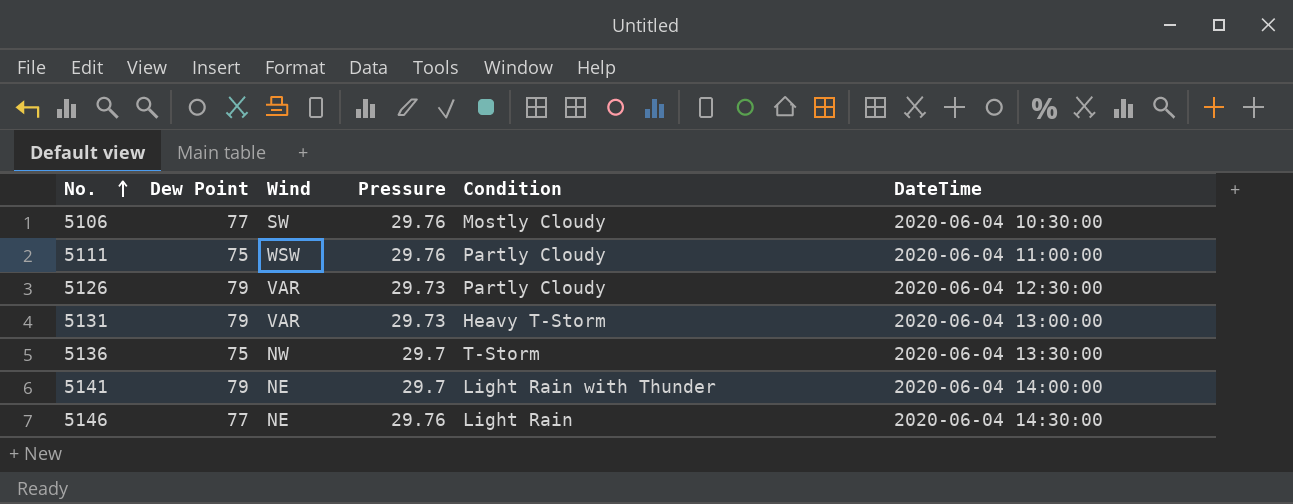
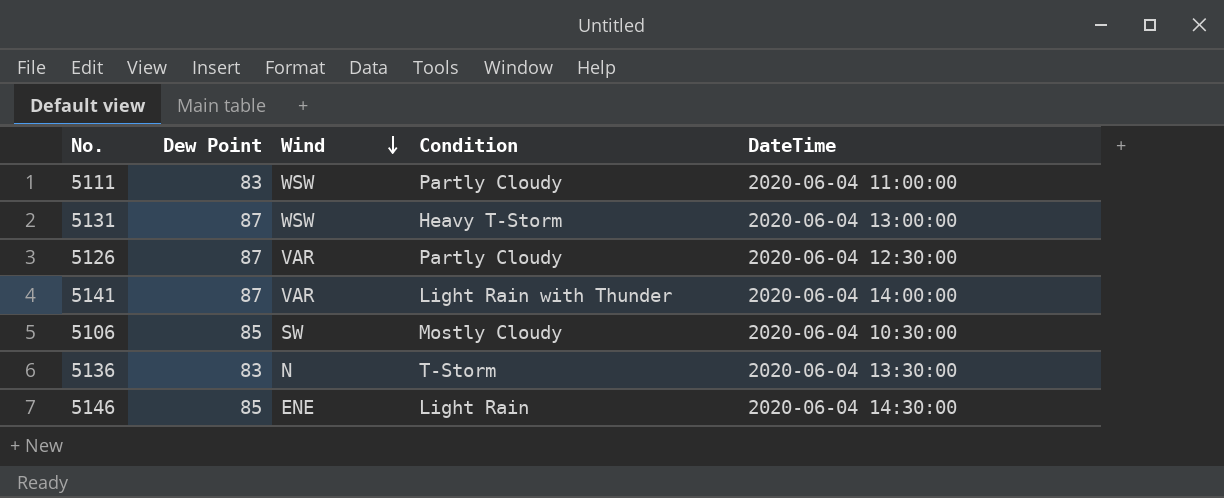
row order: No. ascending -> Wind descending
column Pressure | position: 4 -> none
5111 | Dew Point: 75 -> 83
5131 | Dew Point: 79 -> 87
5131 | Wind: VAR -> WSW
5126 | Dew Point: 79 -> 87
5141 | Dew Point: 79 -> 87
5141 | Wind: NE -> VAR
5106 | Dew Point: 77 -> 85
5136 | Dew Point: 75 -> 83
5136 | Wind: NW -> N
5146 | Dew Point: 77 -> 85
5146 | Wind: NE -> ENE

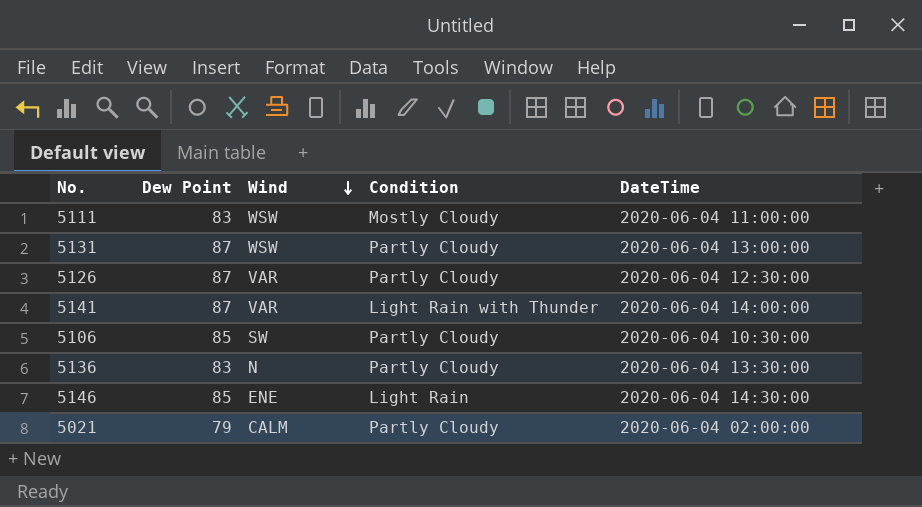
5111 | Condition: Partly Cloudy -> Mostly Cloudy
5131 | Condition: Heavy T-Storm -> Partly Cloudy
5106 | Condition: Mostly Cloudy -> Partly Cloudy
5136 | Condition: T-Storm -> Partly Cloudy
row 5021: none -> 79 | CALM | Partly Cloudy | 2020-06-04 02:00:00

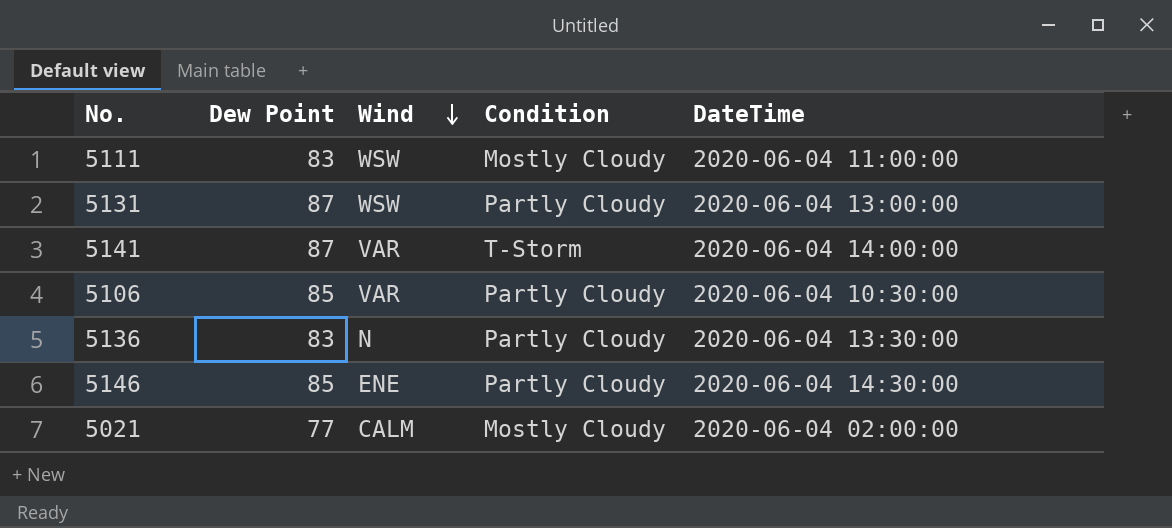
row 5126: 87 | VAR | Partly Cloudy | 2020-06-04 12:30:00 -> none
5141 | Condition: Light Rain with Thunder -> T-Storm
5106 | Wind: SW -> VAR
5146 | Condition: Light Rain -> Partly Cloudy
5021 | Dew Point: 79 -> 77
5021 | Condition: Partly Cloudy -> Mostly Cloudy

